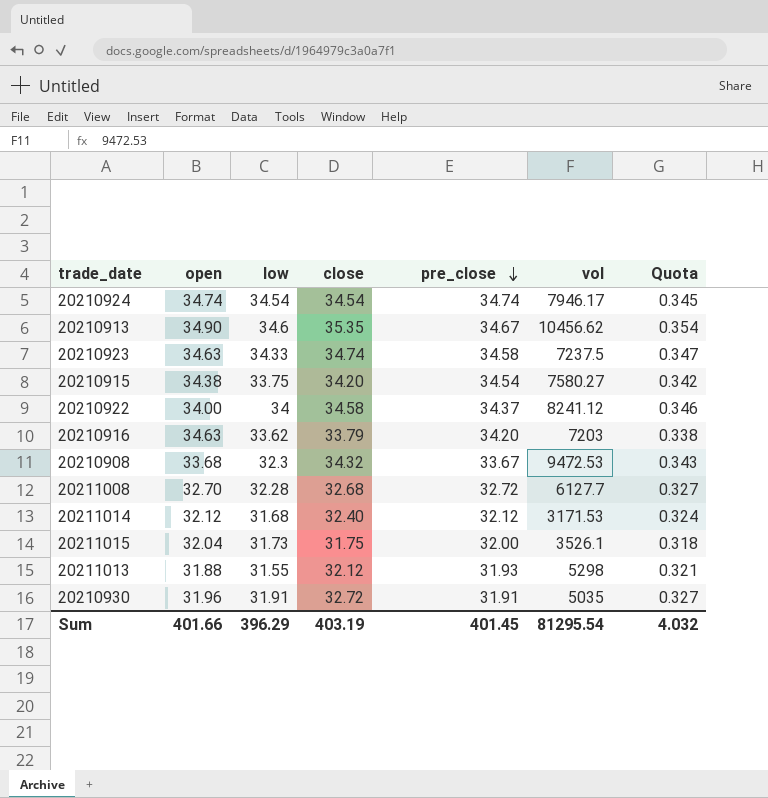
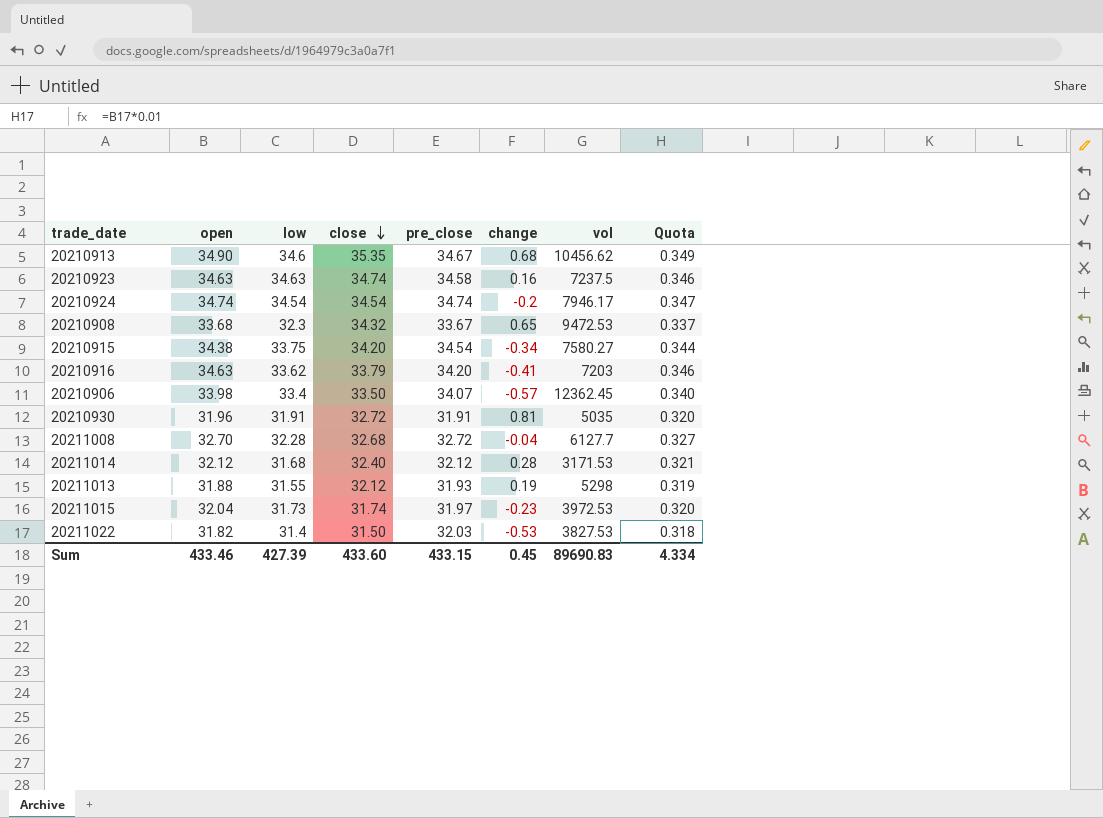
row order: pre_close descending -> close descending
column change | formula: none -> [close] - [pre_close]
column Quota | formula: [close] * 0.01 -> [open] * 0.01
row 20210922: 34.00 | 34 | 34.58 | 34.37 | 8241.12 | 0.346 -> none
20210923 | low: 34.33 -> 34.63
row 20210906: none -> 33.98 | 33.4 | 33.50 | 34.07 | -0.57 | 12362.45 | 0.340
20211015 | close: 31.75 -> 31.74
20211015 | pre_close: 32.00 -> 31.97
20211015 | vol: 3526.1 -> 3972.53
row 20211022: none -> 31.82 | 31.4 | 31.50 | 32.03 | -0.53 | 3827.53 | 0.318
Sum | open: 401.66 -> 433.46
Sum | low: 396.29 -> 427.39
Sum | close: 403.19 -> 433.60
Sum | pre_close: 401.45 -> 433.15
Sum | vol: 81295.54 -> 89690.83
Sum | Quota: 4.032 -> 4.334

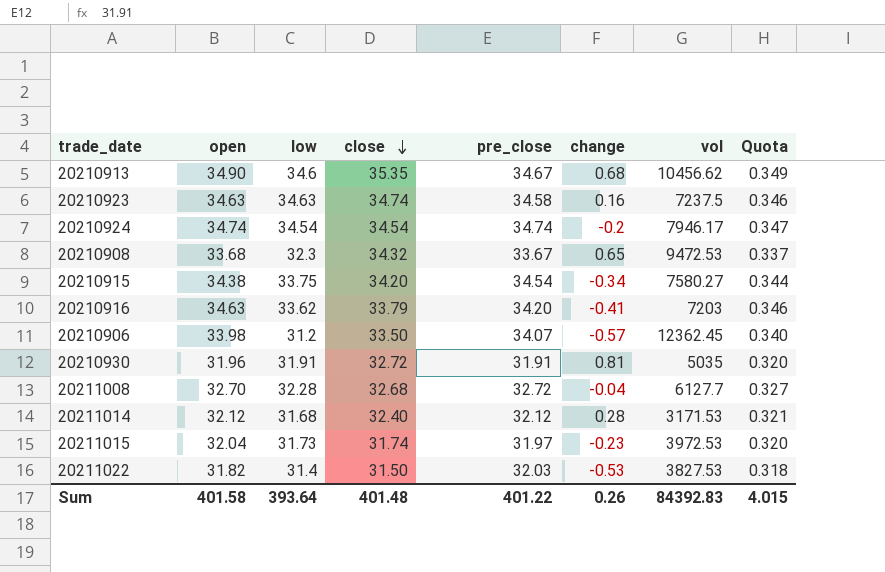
row 20211013: 31.88 | 31.55 | 32.12 | 31.93 | 0.19 | 5298 | 0.319 -> none
20210906 | low: 33.4 -> 31.2
Sum | open: 433.46 -> 401.58
Sum | low: 427.39 -> 393.64
Sum | close: 433.60 -> 401.48
Sum | pre_close: 433.15 -> 401.22
Sum | change: 0.45 -> 0.26
Sum | vol: 89690.83 -> 84392.83
Sum | Quota: 4.334 -> 4.015

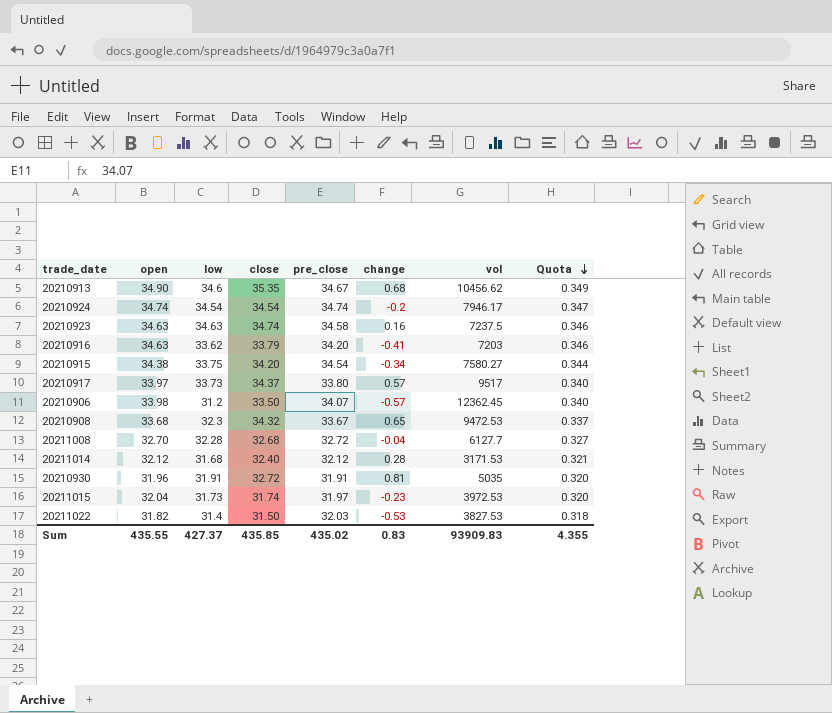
row order: close descending -> Quota descending
row 20210917: none -> 33.97 | 33.73 | 34.37 | 33.80 | 0.57 | 9517 | 0.340
Sum | open: 401.58 -> 435.55
Sum | low: 393.64 -> 427.37
Sum | close: 401.48 -> 435.85
Sum | pre_close: 401.22 -> 435.02
Sum | change: 0.26 -> 0.83
Sum | vol: 84392.83 -> 93909.83
Sum | Quota: 4.015 -> 4.355

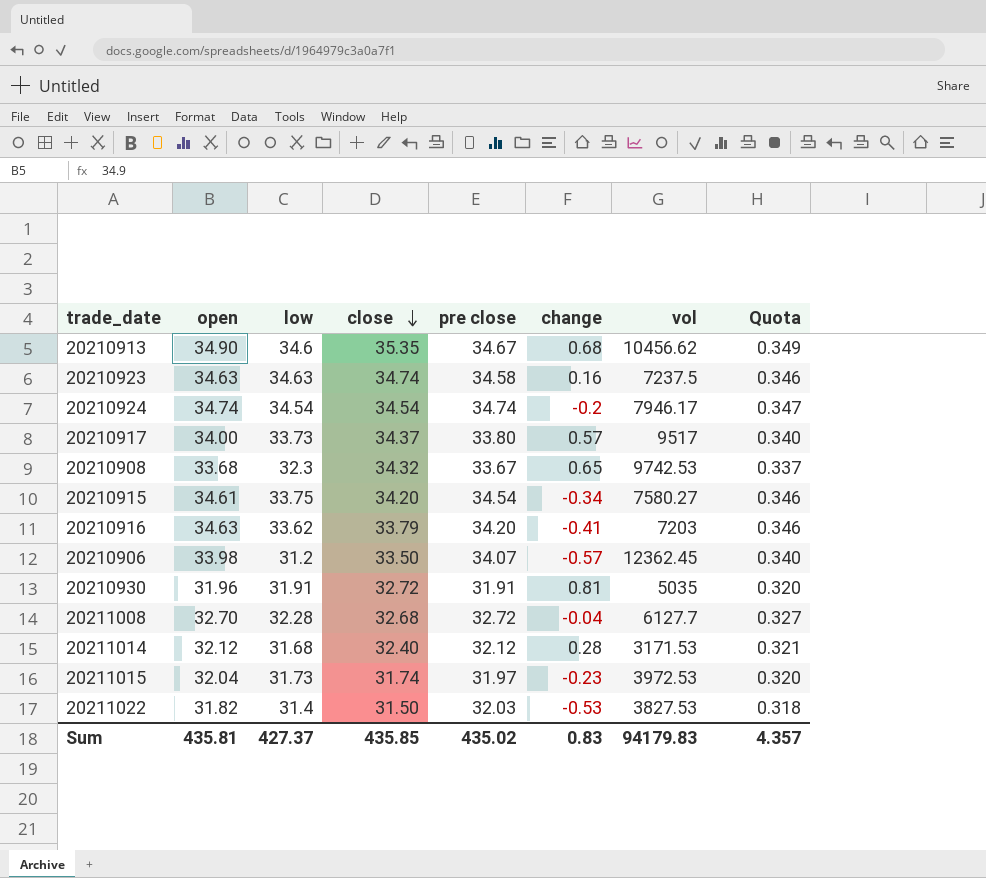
row order: Quota descending -> close descending
column name: pre_close -> pre close
20210917 | open: 33.97 -> 34.00
20210908 | vol: 9472.53 -> 9742.53
20210915 | open: 34.38 -> 34.61
20210915 | Quota: 0.344 -> 0.346
Sum | open: 435.55 -> 435.81
Sum | vol: 93909.83 -> 94179.83
Sum | Quota: 4.355 -> 4.357

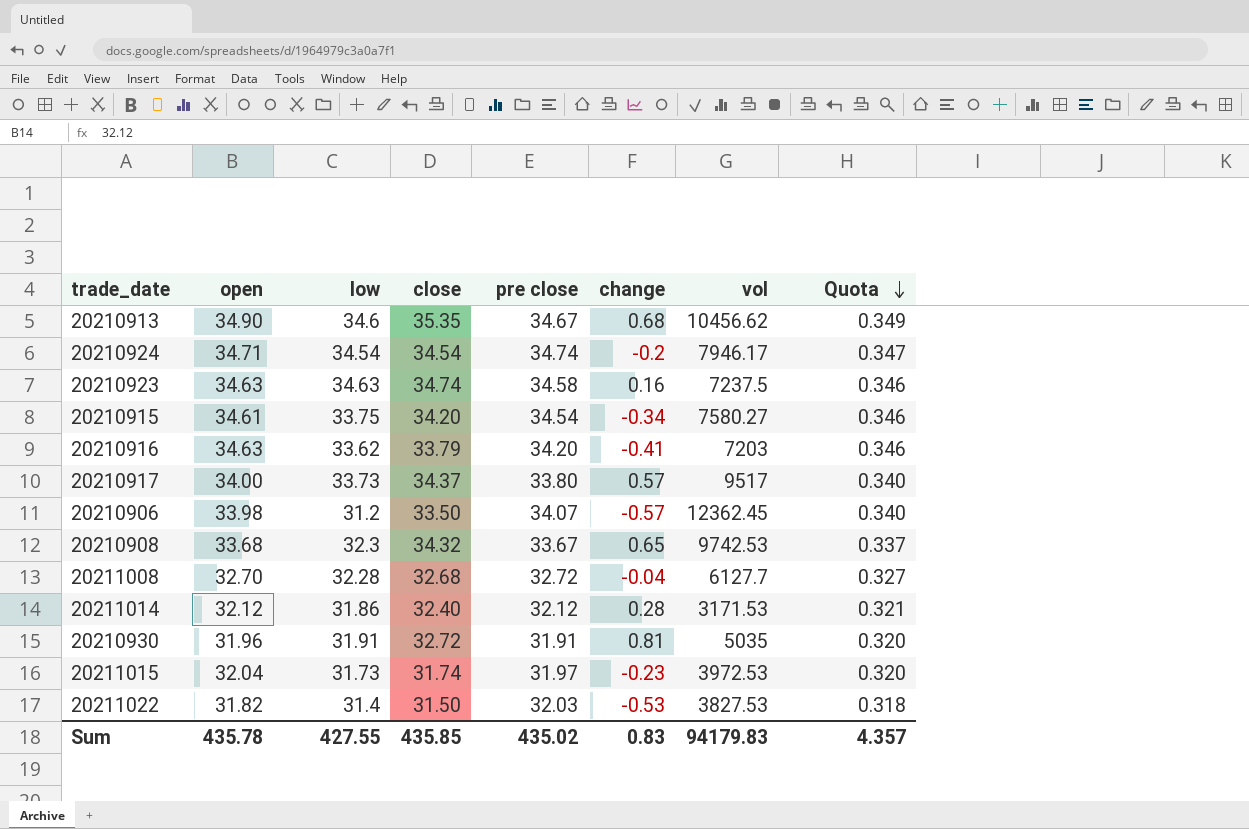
row order: close descending -> Quota descending
20210924 | open: 34.74 -> 34.71
20211014 | low: 31.68 -> 31.86
Sum | open: 435.81 -> 435.78
Sum | low: 427.37 -> 427.55

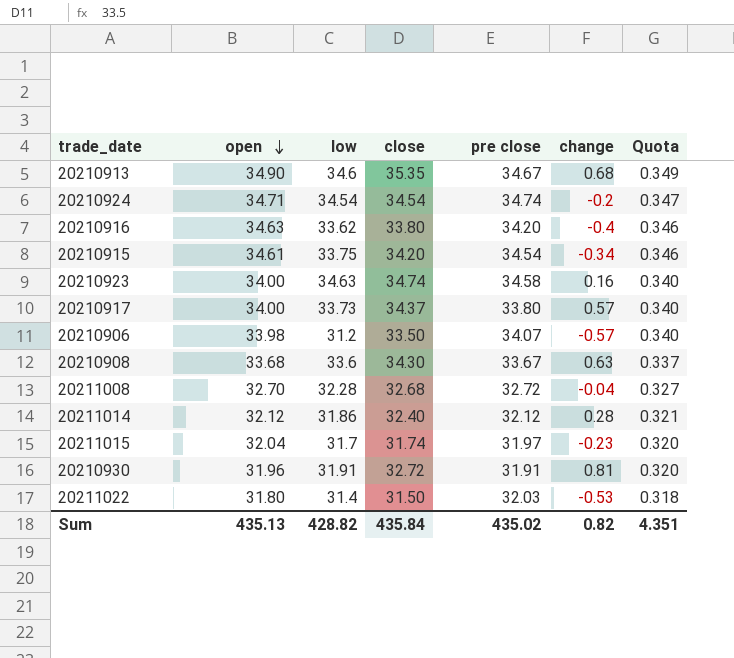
row order: Quota descending -> open descending
column vol | position: 7 -> none
20210916 | close: 33.79 -> 33.80
20210916 | change: -0.41 -> -0.4
20210923 | open: 34.63 -> 34.00
20210923 | Quota: 0.346 -> 0.340
20210908 | low: 32.3 -> 33.6
20210908 | close: 34.32 -> 34.30
20210908 | change: 0.65 -> 0.63
20211015 | low: 31.73 -> 31.7
20211022 | open: 31.82 -> 31.80
Sum | open: 435.78 -> 435.13
Sum | low: 427.55 -> 428.82
Sum | close: 435.85 -> 435.84
Sum | change: 0.83 -> 0.82
Sum | Quota: 4.357 -> 4.351

